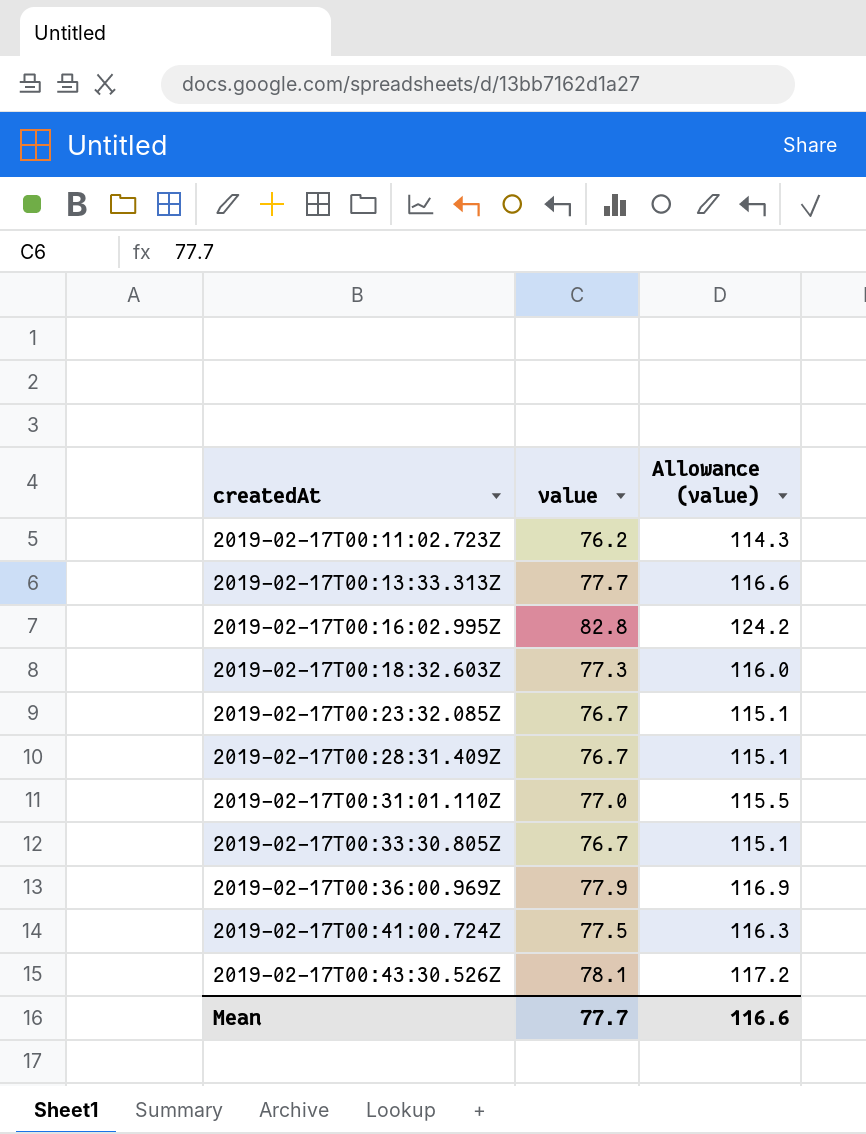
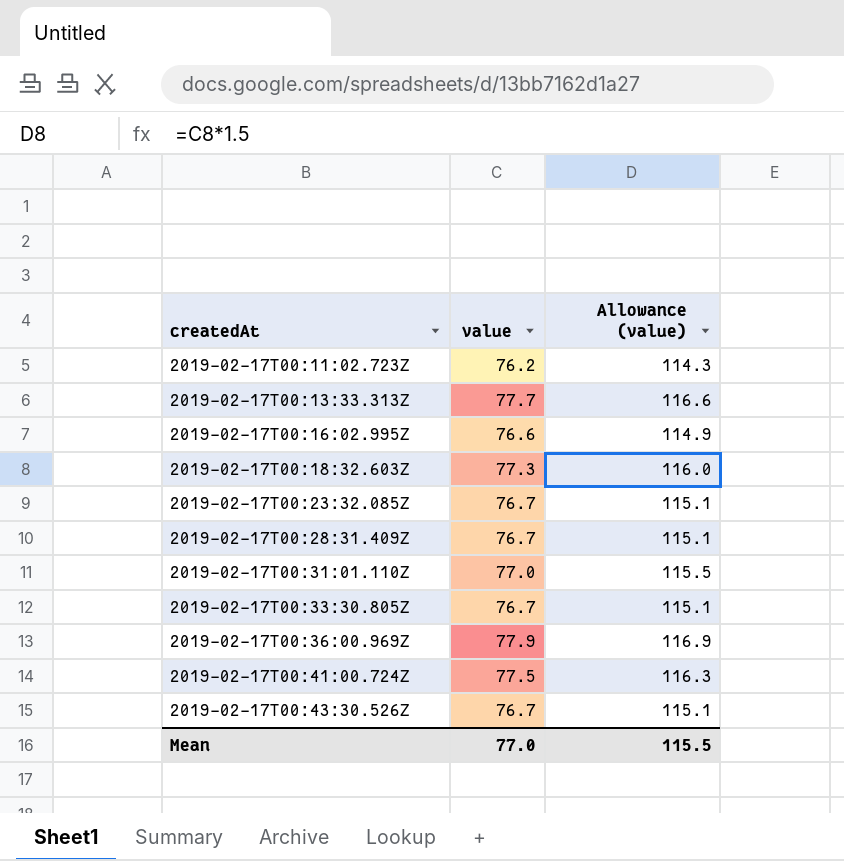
2019-02-17T00:16:02.995Z | value: 82.8 -> 76.6
2019-02-17T00:16:02.995Z | Allowance (value): 124.2 -> 114.9
2019-02-17T00:43:30.526Z | value: 78.1 -> 76.7
2019-02-17T00:43:30.526Z | Allowance (value): 117.2 -> 115.1
Mean | value: 77.7 -> 77.0
Mean | Allowance (value): 116.6 -> 115.5

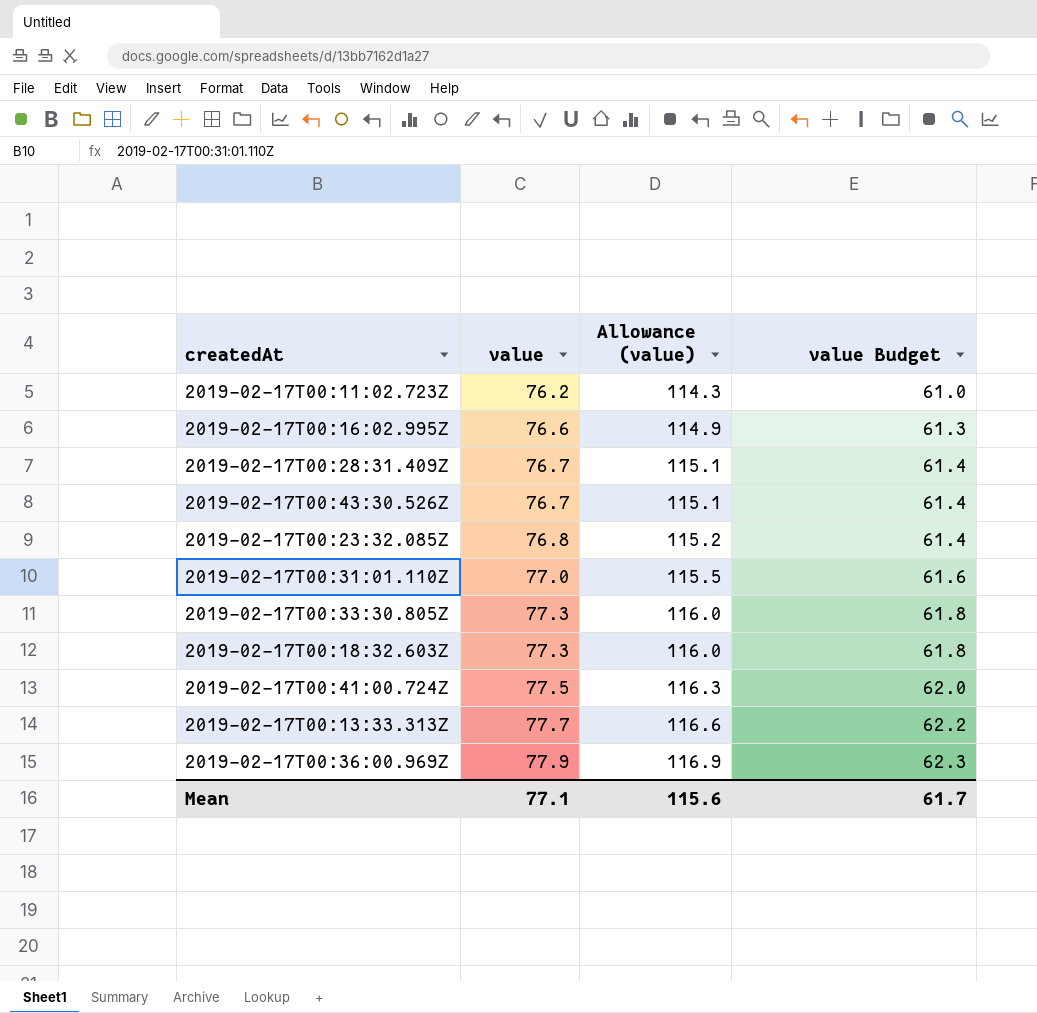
row order: createdAt ascending -> value ascending
column value Budget | formula: none -> [value] * 0.8
2019-02-17T00:23:32.085Z | value: 76.7 -> 76.8
2019-02-17T00:23:32.085Z | Allowance (value): 115.1 -> 115.2
2019-02-17T00:33:30.805Z | value: 76.7 -> 77.3
2019-02-17T00:33:30.805Z | Allowance (value): 115.1 -> 116.0
Mean | value: 77.0 -> 77.1
Mean | Allowance (value): 115.5 -> 115.6

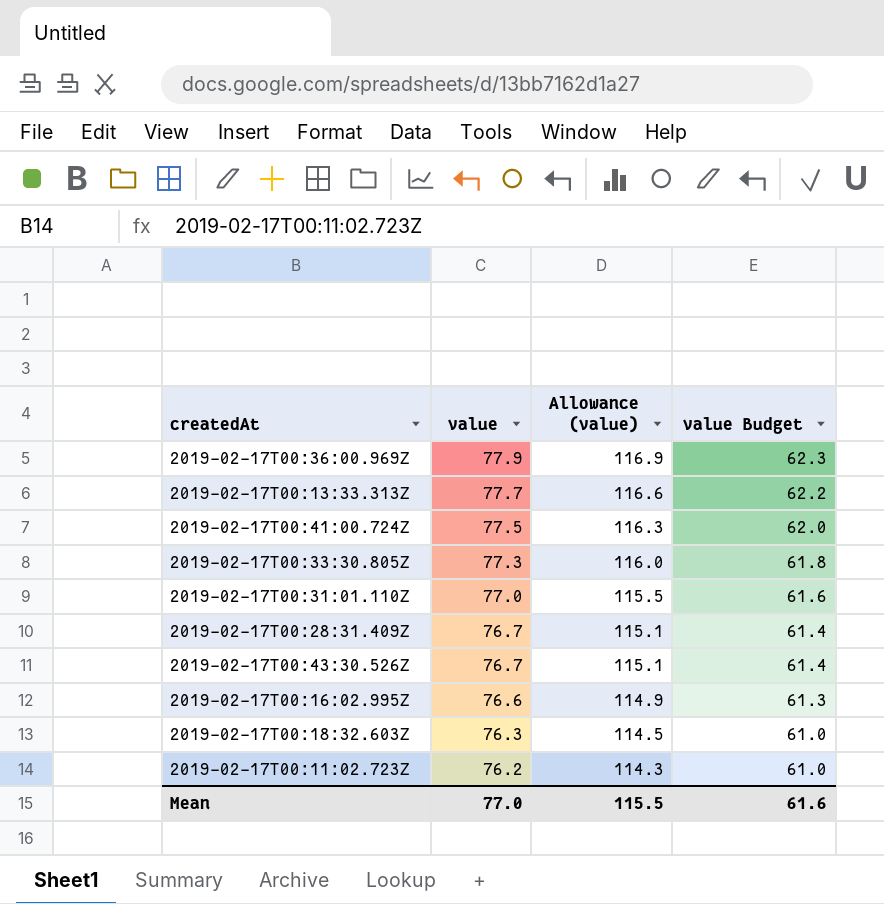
row order: value ascending -> value descending
row 2019-02-17T00:23:32.085Z: 76.8 | 115.2 | 61.4 -> none
2019-02-17T00:18:32.603Z | value: 77.3 -> 76.3
2019-02-17T00:18:32.603Z | Allowance (value): 116.0 -> 114.5
2019-02-17T00:18:32.603Z | value Budget: 61.8 -> 61.0
Mean | value: 77.1 -> 77.0
Mean | Allowance (value): 115.6 -> 115.5
Mean | value Budget: 61.7 -> 61.6

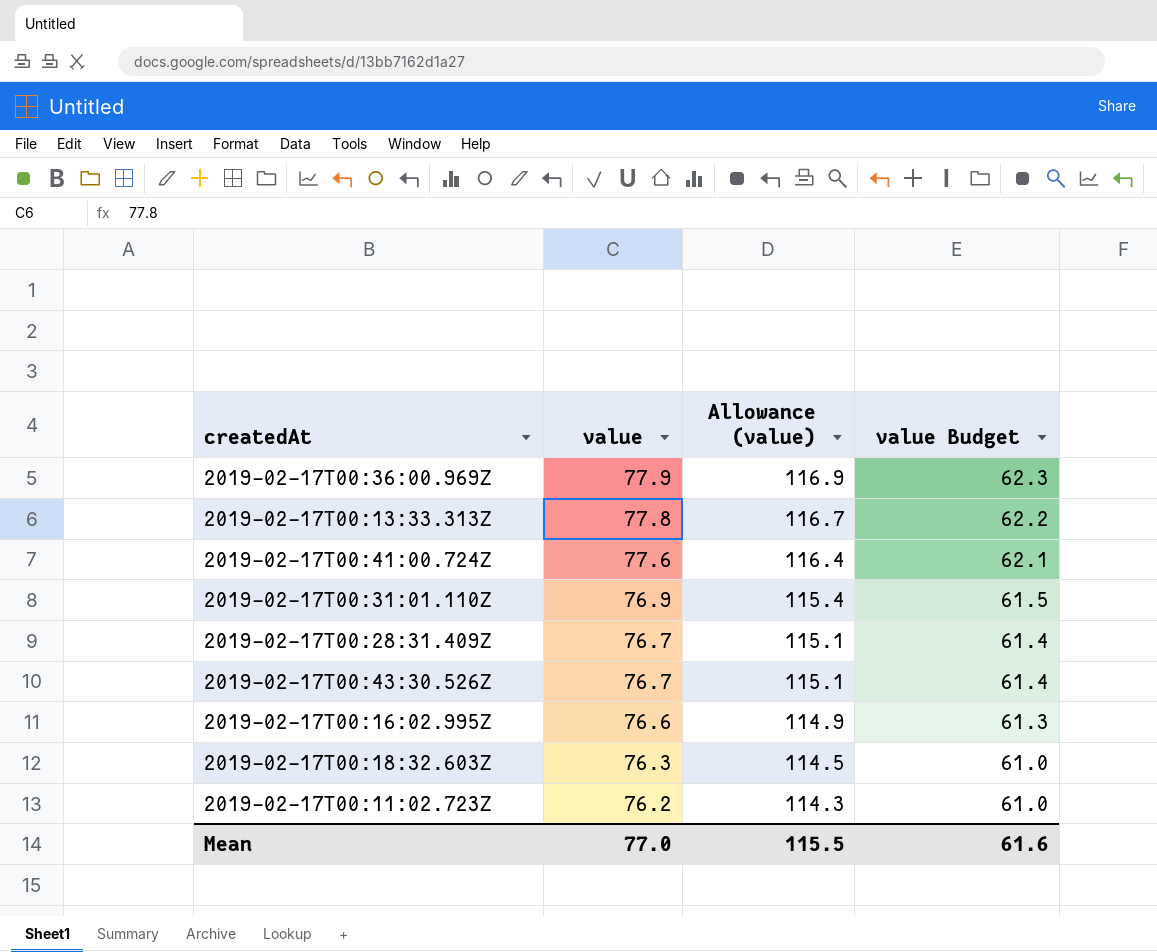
row 2019-02-17T00:33:30.805Z: 77.3 | 116.0 | 61.8 -> none
2019-02-17T00:13:33.313Z | value: 77.7 -> 77.8
2019-02-17T00:13:33.313Z | Allowance (value): 116.6 -> 116.7
2019-02-17T00:41:00.724Z | value: 77.5 -> 77.6
2019-02-17T00:41:00.724Z | Allowance (value): 116.3 -> 116.4
2019-02-17T00:41:00.724Z | value Budget: 62.0 -> 62.1
2019-02-17T00:31:01.110Z | value: 77.0 -> 76.9
2019-02-17T00:31:01.110Z | Allowance (value): 115.5 -> 115.4
2019-02-17T00:31:01.110Z | value Budget: 61.6 -> 61.5

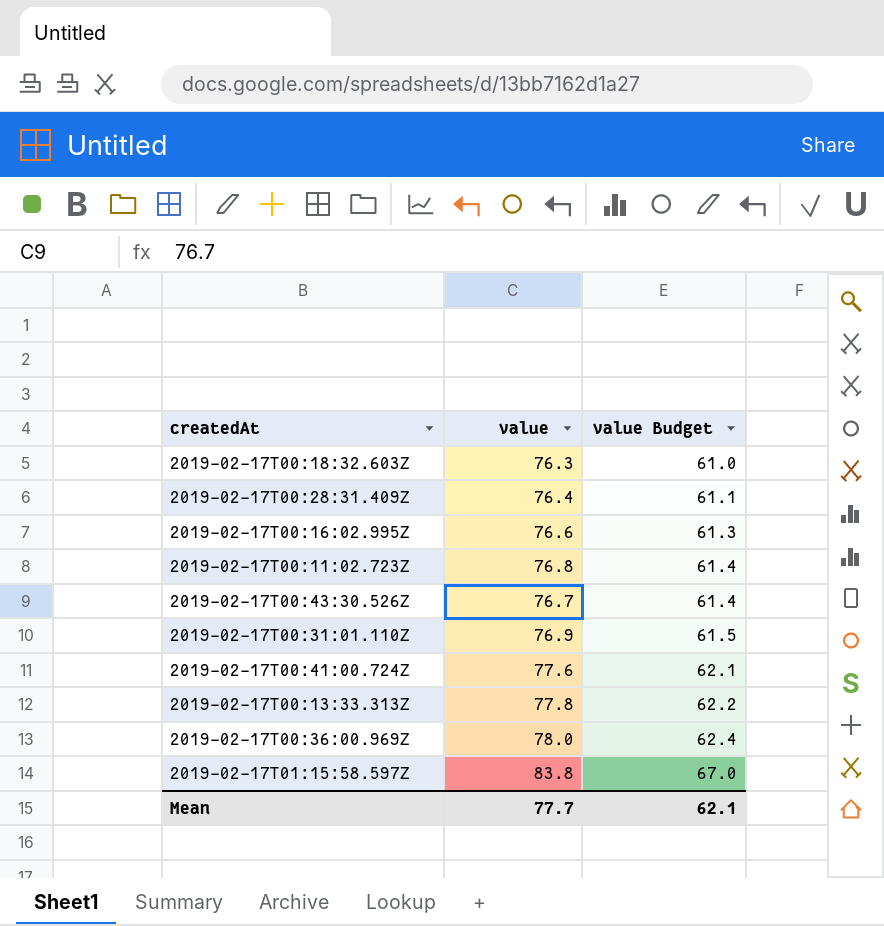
row order: value descending -> value Budget ascending
column Allowance (value) | formula: [value] * 1.5 -> none
2019-02-17T00:28:31.409Z | value: 76.7 -> 76.4
2019-02-17T00:28:31.409Z | value Budget: 61.4 -> 61.1
2019-02-17T00:11:02.723Z | value: 76.2 -> 76.8
2019-02-17T00:11:02.723Z | value Budget: 61.0 -> 61.4
2019-02-17T00:36:00.969Z | value: 77.9 -> 78.0
2019-02-17T00:36:00.969Z | value Budget: 62.3 -> 62.4
row 2019-02-17T01:15:58.597Z: none -> 83.8 | 67.0
Mean | value: 77.0 -> 77.7
Mean | value Budget: 61.6 -> 62.1

